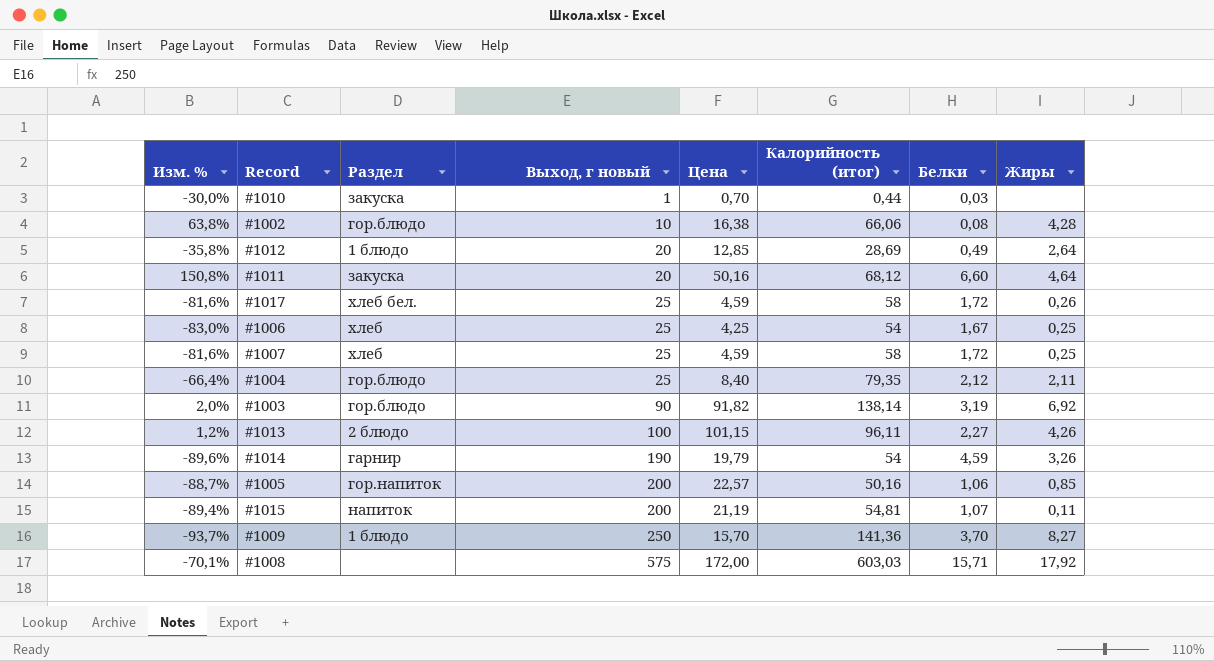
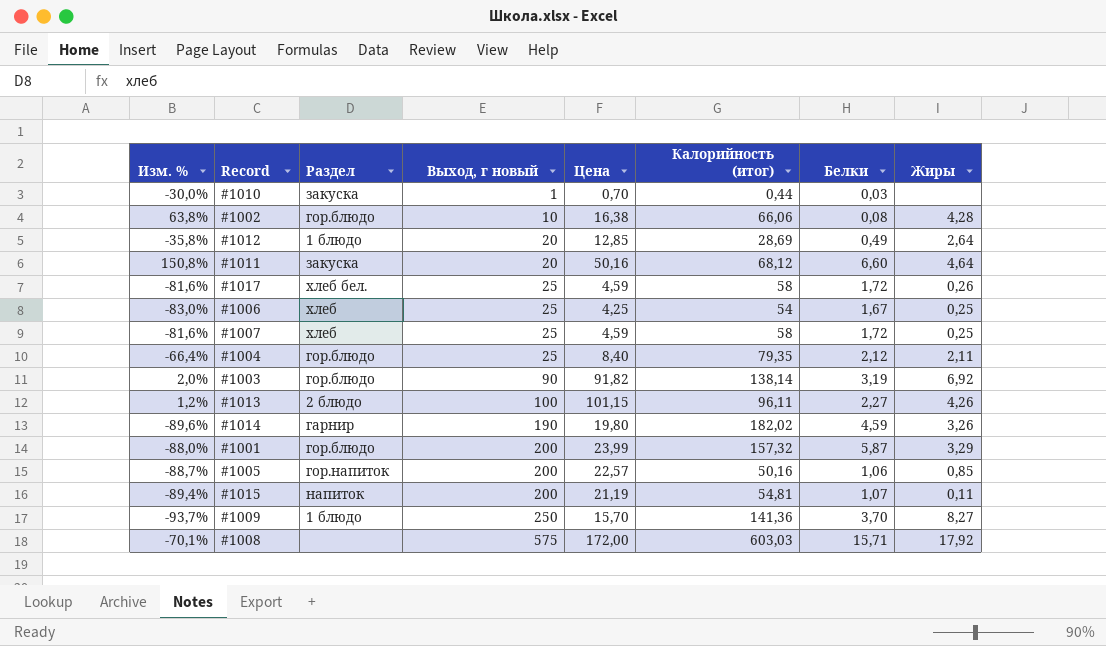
#1014 | Цена: 19,79 -> 19,80
#1014 | Калорийность (итог): 54 -> 182,02
row #1001: none -> -88,0% | гор.блюдо | 200 | 23,99 | 157,32 | 5,87 | 3,29

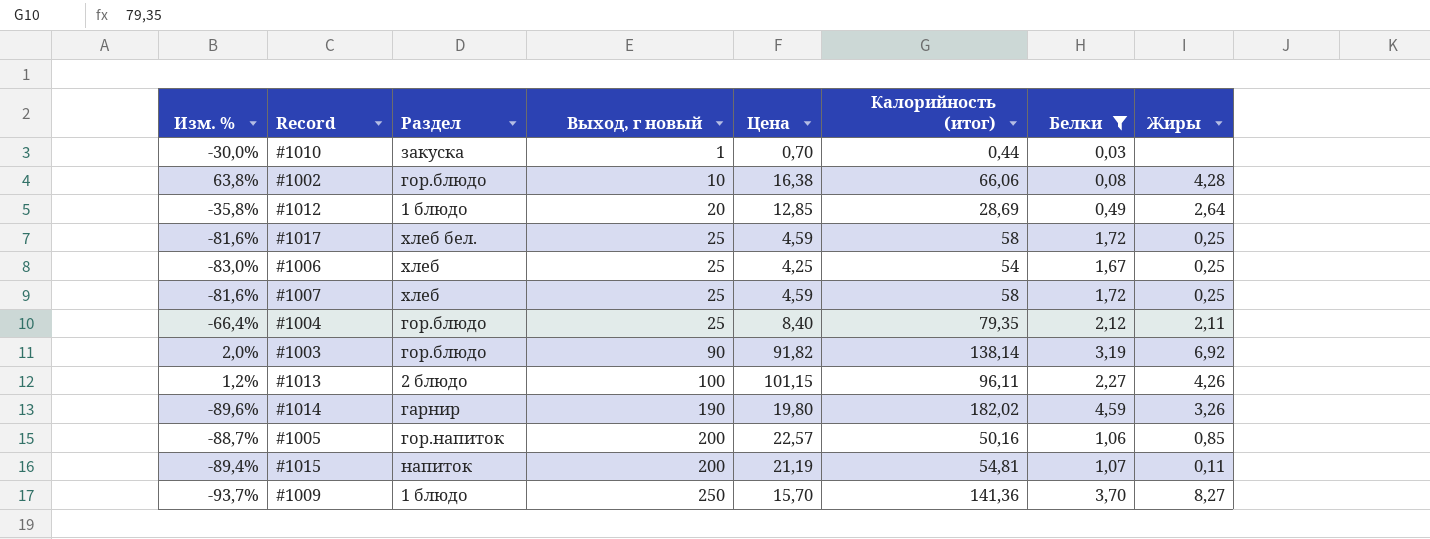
filter: none -> Белки <= 4,59
#1017 | Жиры: 0,26 -> 0,25

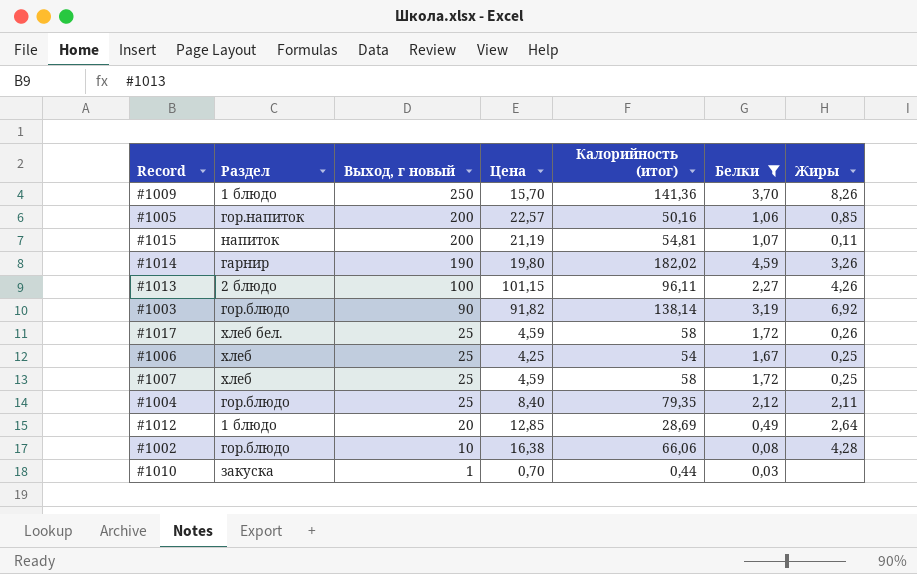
row order: Выход, г новый ascending -> Выход, г новый descending
column Изм. % | formula: ([Цена] - [Выход, г новый]) / [Выход, г новый] -> none
#1009 | Жиры: 8,27 -> 8,26
#1017 | Жиры: 0,25 -> 0,26

